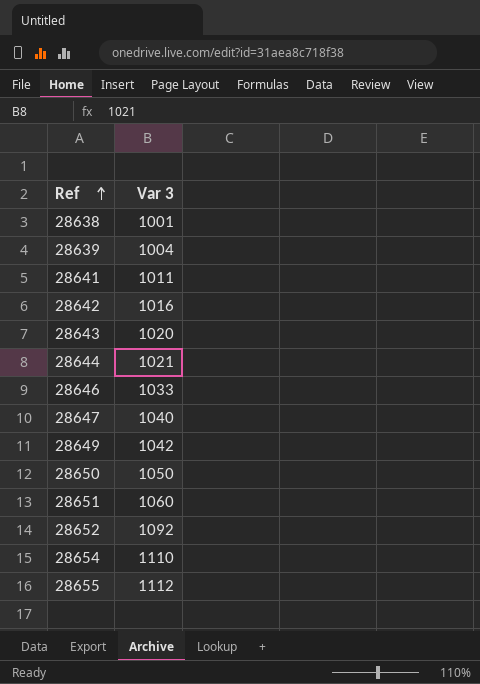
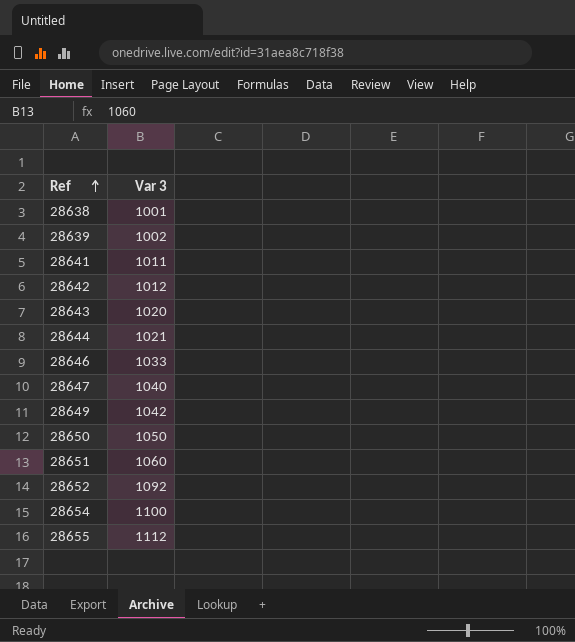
28639 | Var 3: 1004 -> 1002
28642 | Var 3: 1016 -> 1012
28654 | Var 3: 1110 -> 1100

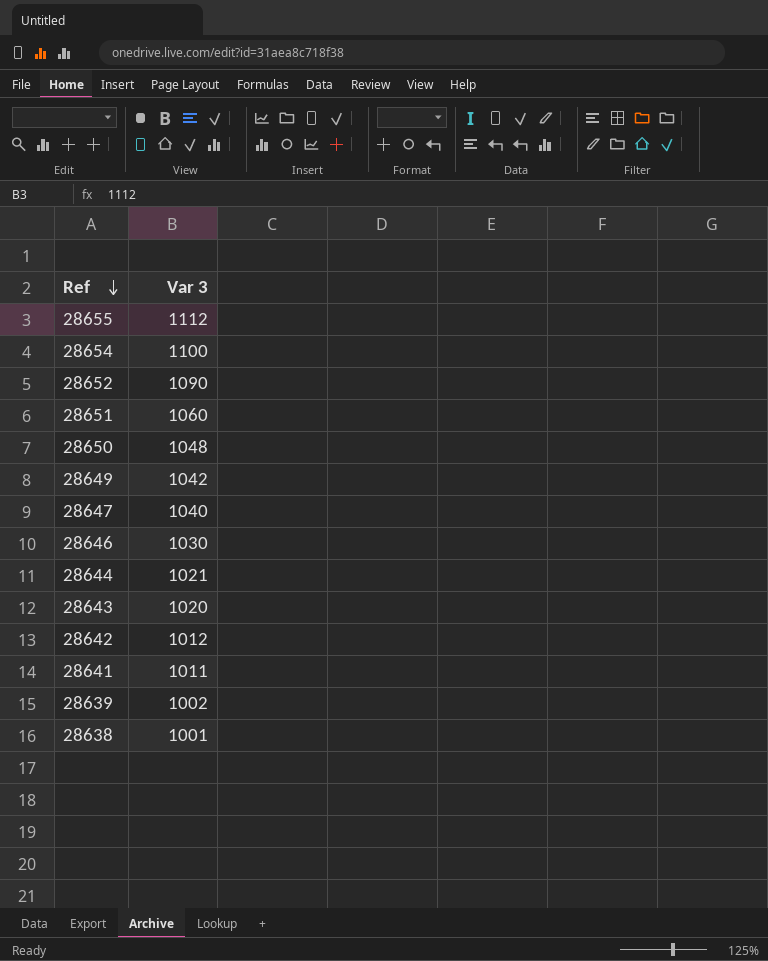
row order: Ref ascending -> Ref descending
28652 | Var 3: 1092 -> 1090
28650 | Var 3: 1050 -> 1048
28646 | Var 3: 1033 -> 1030

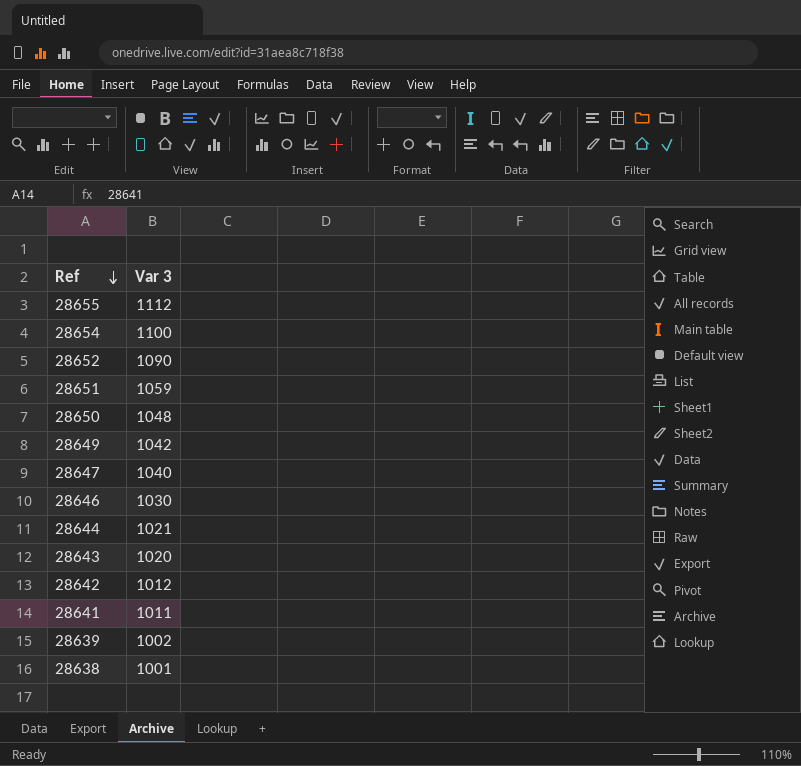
28651 | Var 3: 1060 -> 1059

